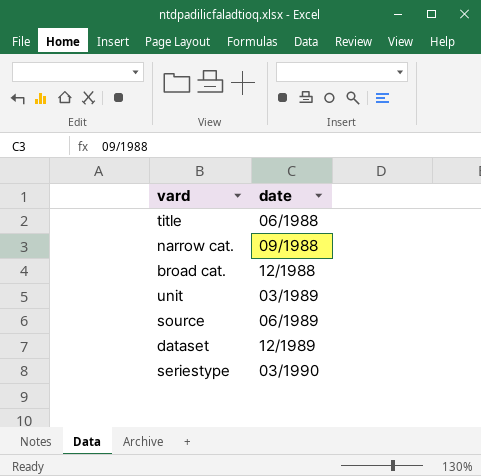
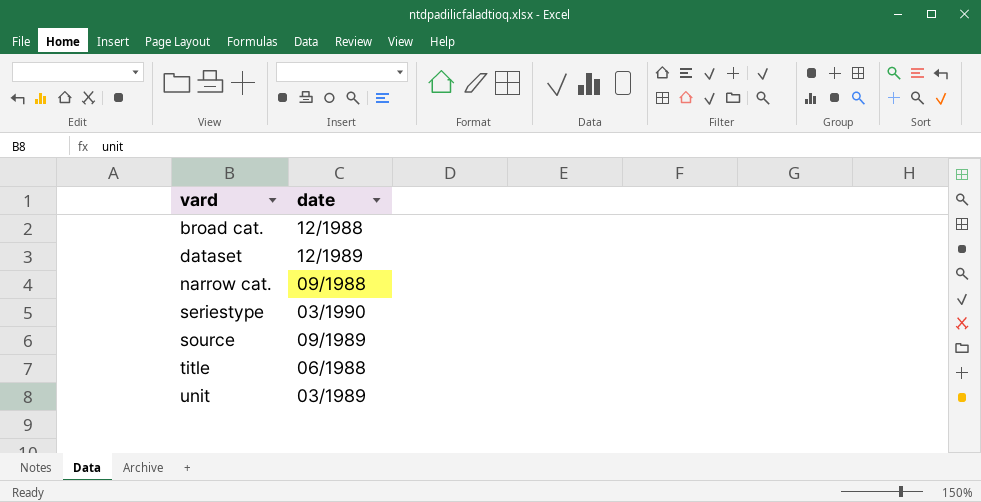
row order: none -> vard ascending
source | date: 06/1989 -> 09/1989

